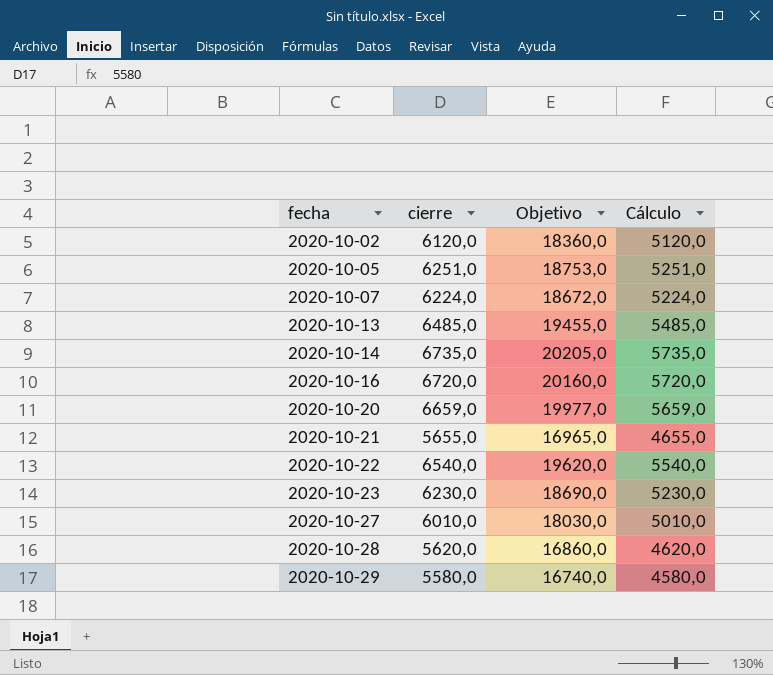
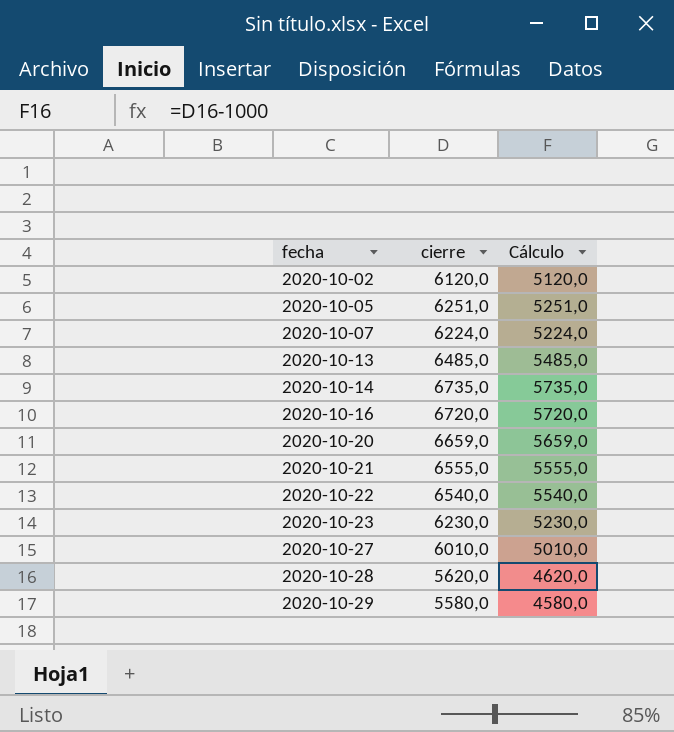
column Objetivo | formula: [cierre] * 3 -> none
2020-10-21 | cierre: 5655,0 -> 6555,0
2020-10-21 | Cálculo: 4655,0 -> 5555,0

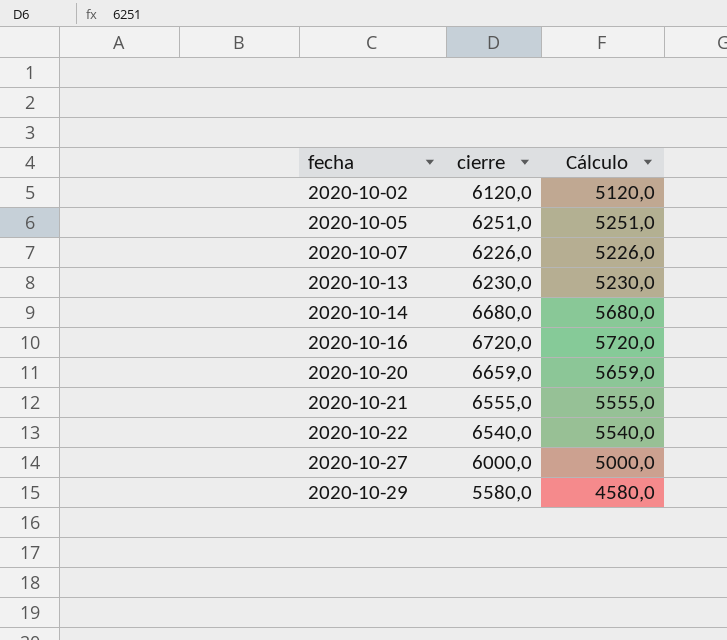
row 2020-10-23: 6230,0 | 5230,0 -> none
row 2020-10-28: 5620,0 | 4620,0 -> none
2020-10-07 | cierre: 6224,0 -> 6226,0
2020-10-07 | Cálculo: 5224,0 -> 5226,0
2020-10-13 | cierre: 6485,0 -> 6230,0
2020-10-13 | Cálculo: 5485,0 -> 5230,0
2020-10-14 | cierre: 6735,0 -> 6680,0
2020-10-14 | Cálculo: 5735,0 -> 5680,0
2020-10-27 | cierre: 6010,0 -> 6000,0
2020-10-27 | Cálculo: 5010,0 -> 5000,0

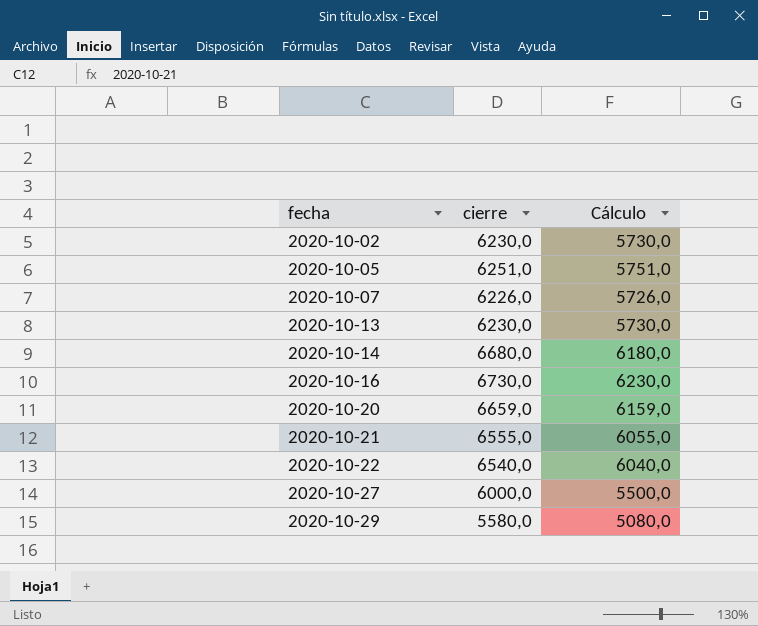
column Cálculo | formula: [cierre] - 1000 -> [cierre] - 500
2020-10-02 | cierre: 6120,0 -> 6230,0
2020-10-16 | cierre: 6720,0 -> 6730,0

